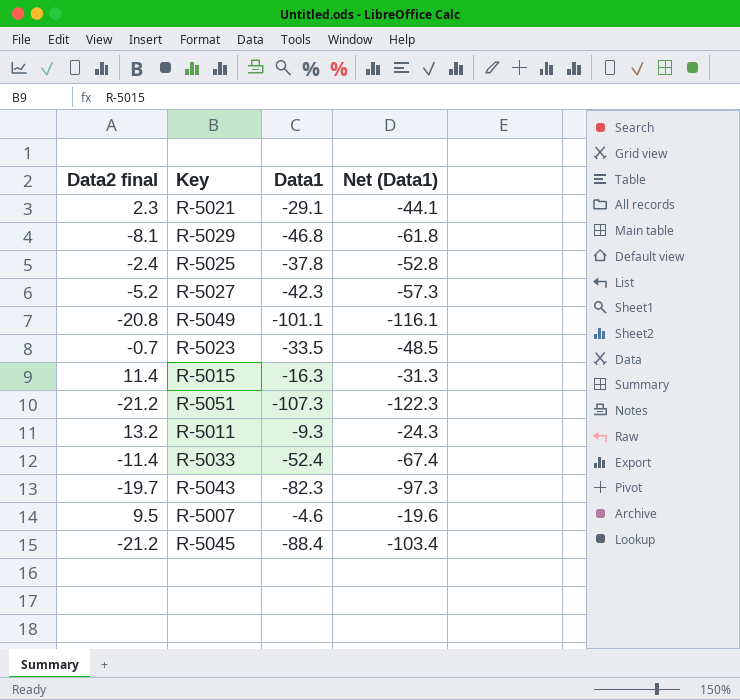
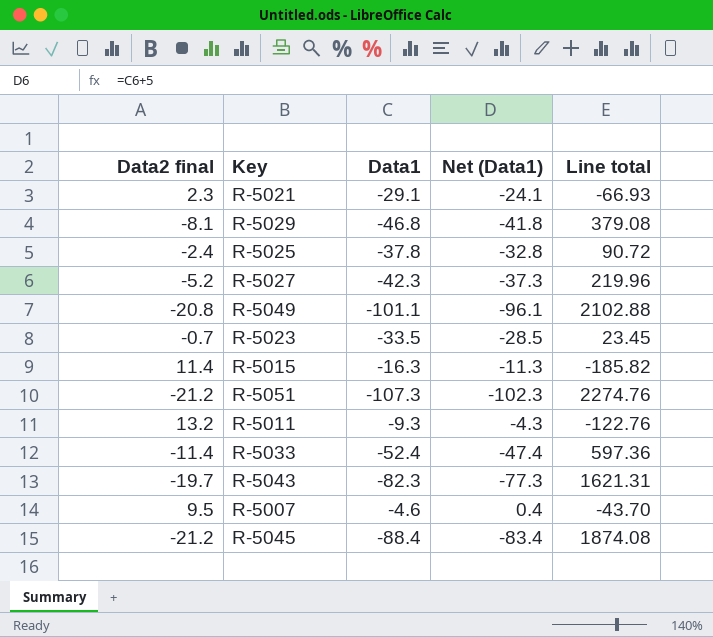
column Net (Data1) | formula: [Data1] - 15 -> [Data1] + 5
column Line total | formula: none -> [Data2 final] * [Data1]

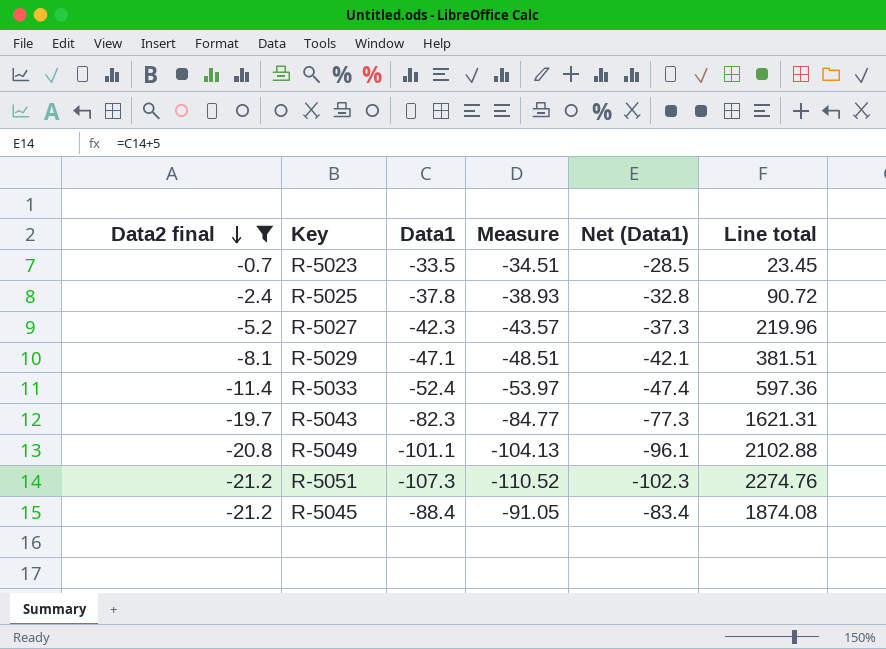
filter: none -> Data2 final <= -0.7
row order: none -> Data2 final descending
column Measure | formula: none -> [Data1] * 1.03
R-5029 | Data1: -46.8 -> -47.1
R-5029 | Net (Data1): -41.8 -> -42.1
R-5029 | Line total: 379.08 -> 381.51

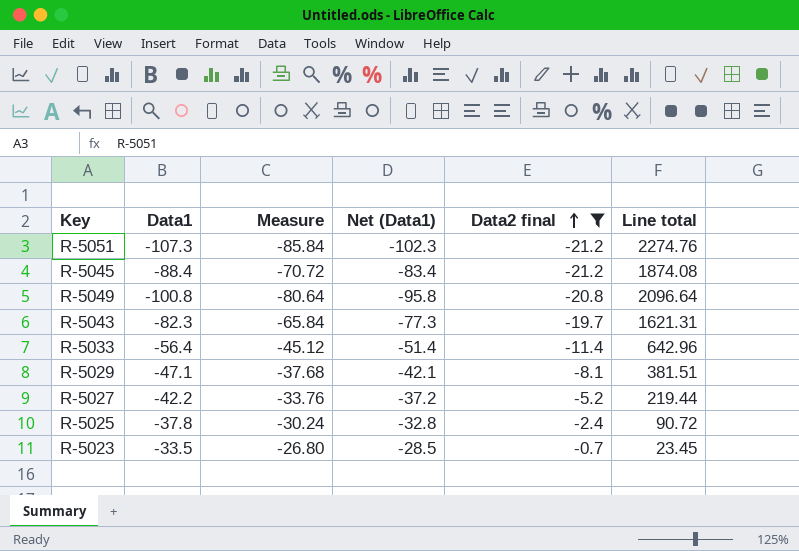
row order: Data2 final descending -> Data2 final ascending
column Measure | formula: [Data1] * 1.03 -> [Data1] * 0.8
column Data2 final | position: 1 -> 5
R-5049 | Data1: -101.1 -> -100.8
R-5049 | Net (Data1): -96.1 -> -95.8
R-5049 | Line total: 2102.88 -> 2096.64
R-5033 | Data1: -52.4 -> -56.4
R-5033 | Net (Data1): -47.4 -> -51.4
R-5033 | Line total: 597.36 -> 642.96
R-5027 | Data1: -42.3 -> -42.2
R-5027 | Net (Data1): -37.3 -> -37.2
R-5027 | Line total: 219.96 -> 219.44

